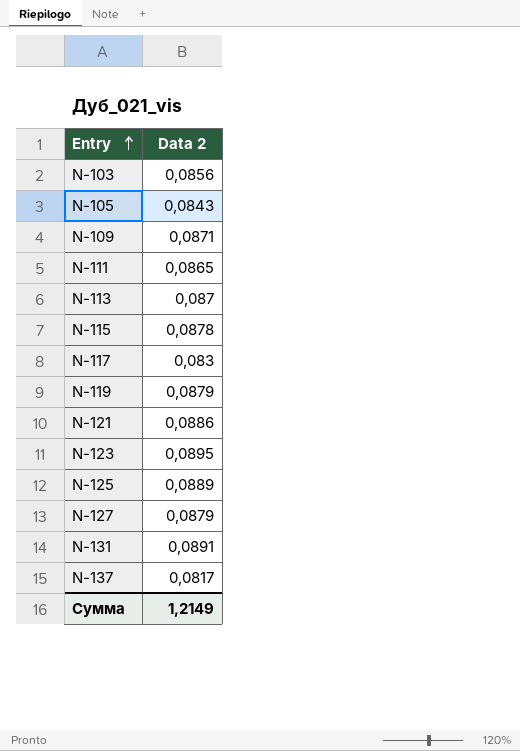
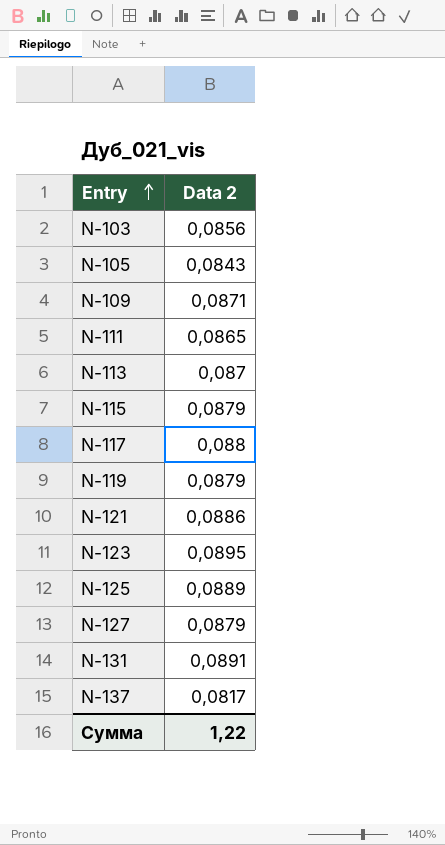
N-115 | Data 2: 0,0878 -> 0,0879
N-117 | Data 2: 0,083 -> 0,088
Сумма | Data 2: 1,2149 -> 1,22

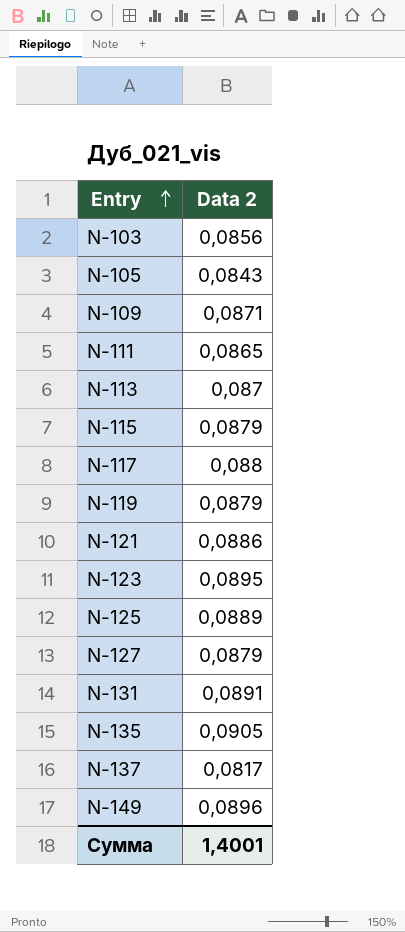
row N-135: none -> 0,0905
row N-149: none -> 0,0896
Сумма | Data 2: 1,22 -> 1,4001

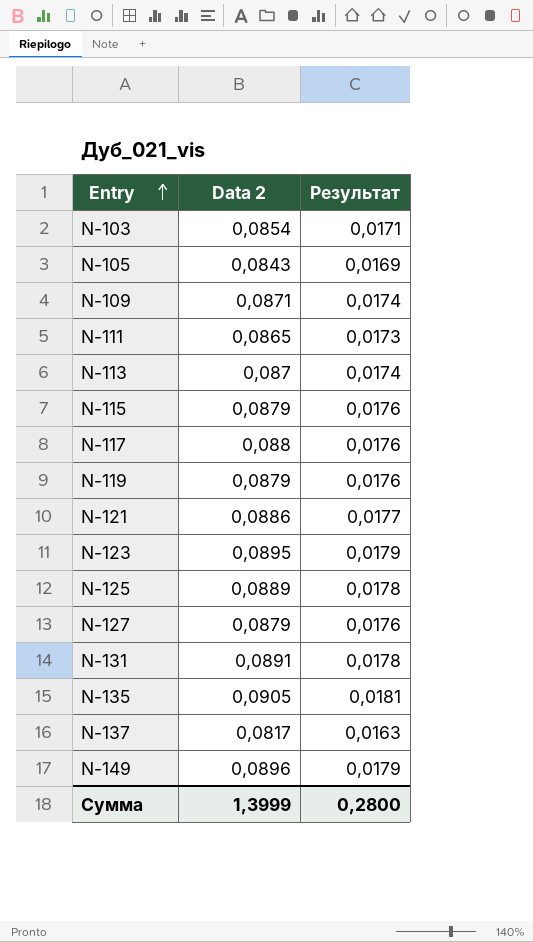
column Результат | formula: none -> [Data 2] * 0,2
N-103 | Data 2: 0,0856 -> 0,0854
Сумма | Data 2: 1,4001 -> 1,3999

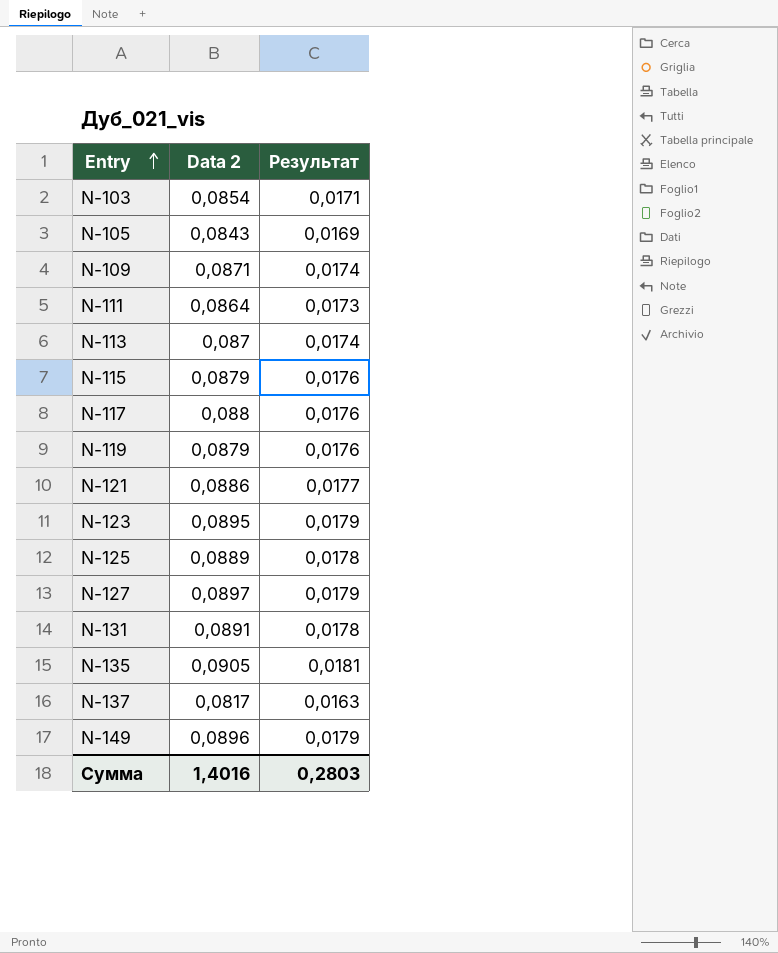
N-111 | Data 2: 0,0865 -> 0,0864
N-127 | Data 2: 0,0879 -> 0,0897
N-127 | Результат: 0,0176 -> 0,0179
Сумма | Data 2: 1,3999 -> 1,4016
Сумма | Результат: 0,2800 -> 0,2803

